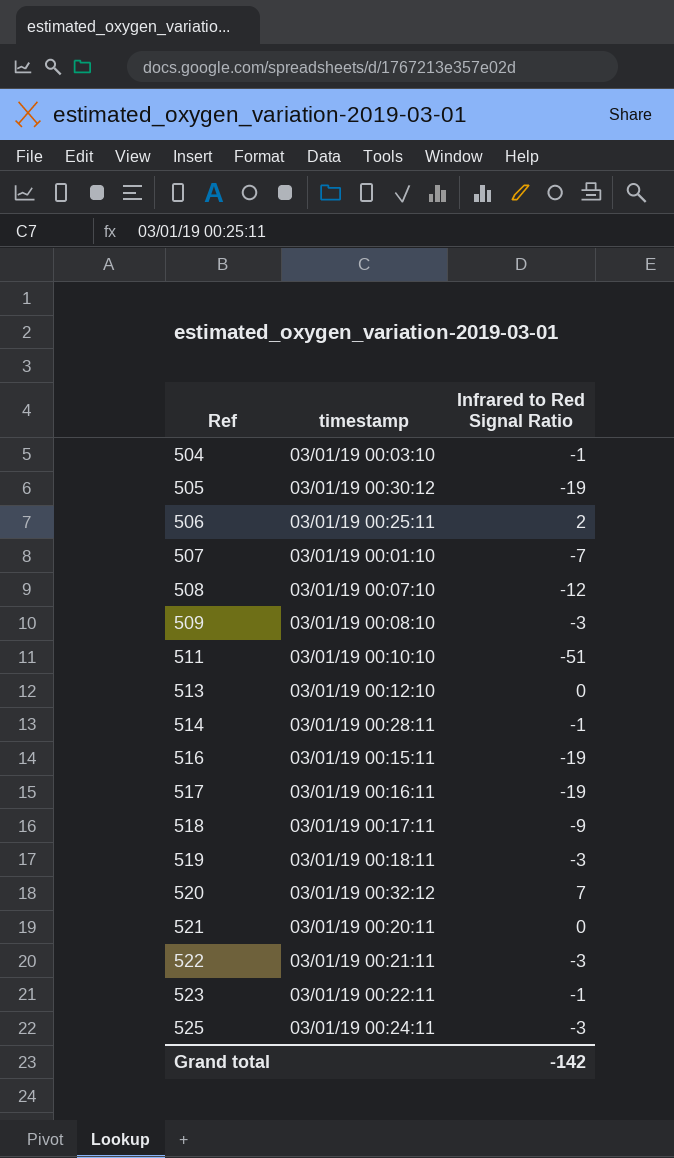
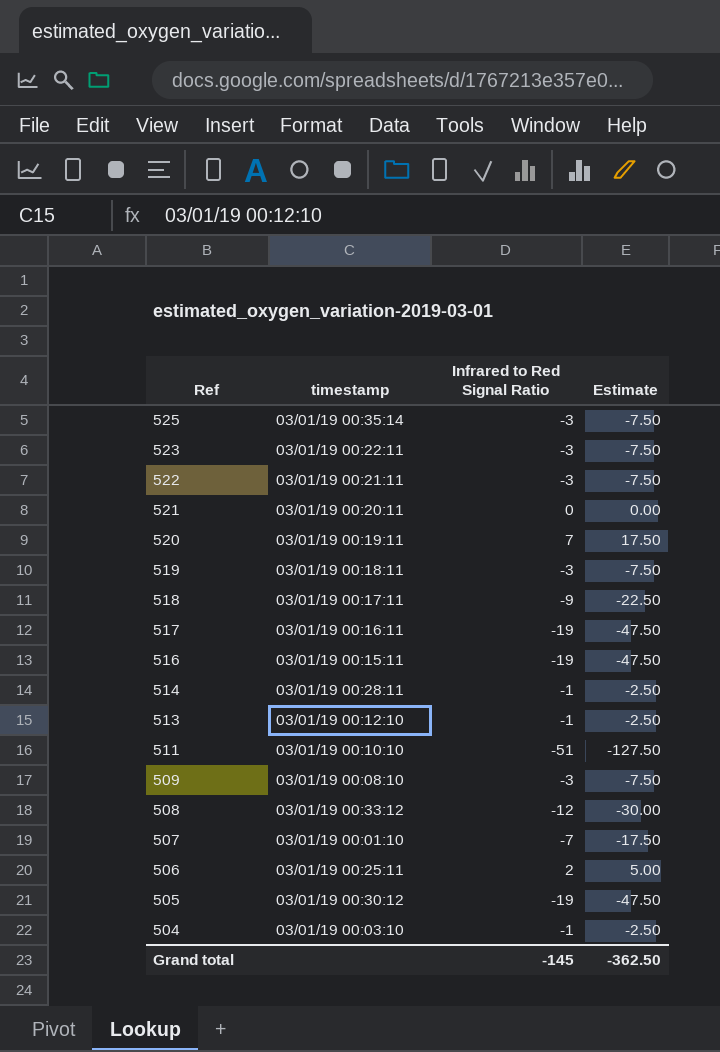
row order: Ref ascending -> Ref descending
column Estimate | formula: none -> [Infrared to Red Signal Ratio] * 2.5
525 | timestamp: 03/01/19 00:24:11 -> 03/01/19 00:35:14
523 | Infrared to Red Signal Ratio: -1 -> -3
520 | timestamp: 03/01/19 00:32:12 -> 03/01/19 00:19:11
513 | Infrared to Red Signal Ratio: 0 -> -1
508 | timestamp: 03/01/19 00:07:10 -> 03/01/19 00:33:12
Grand total | Infrared to Red Signal Ratio: -142 -> -145

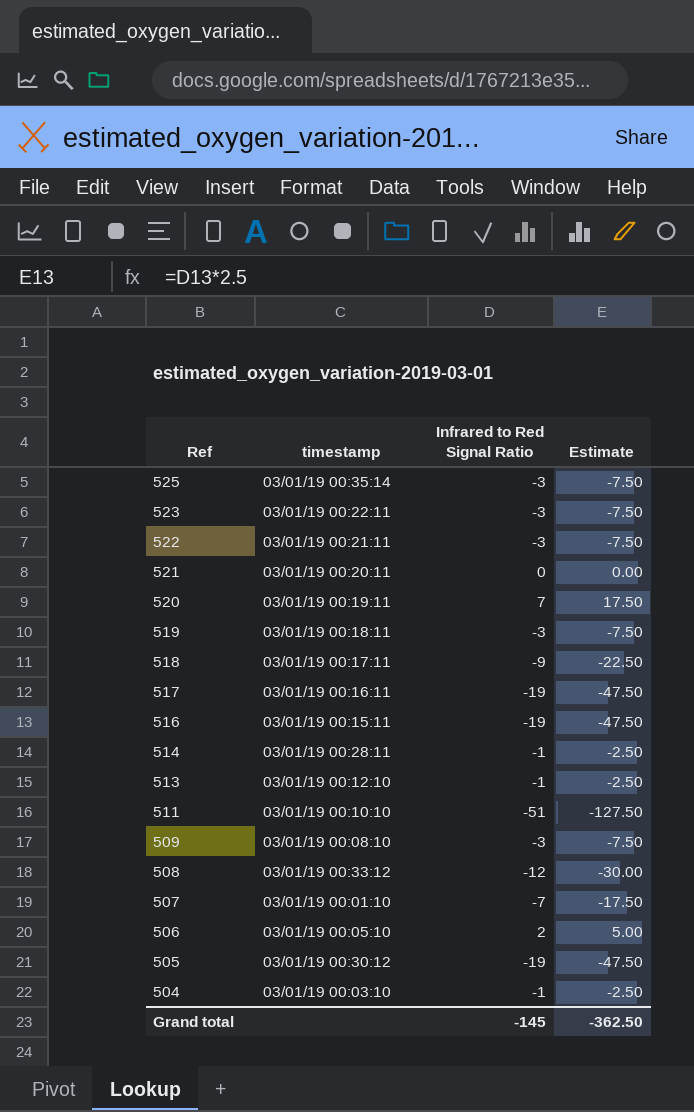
506 | timestamp: 03/01/19 00:25:11 -> 03/01/19 00:05:10

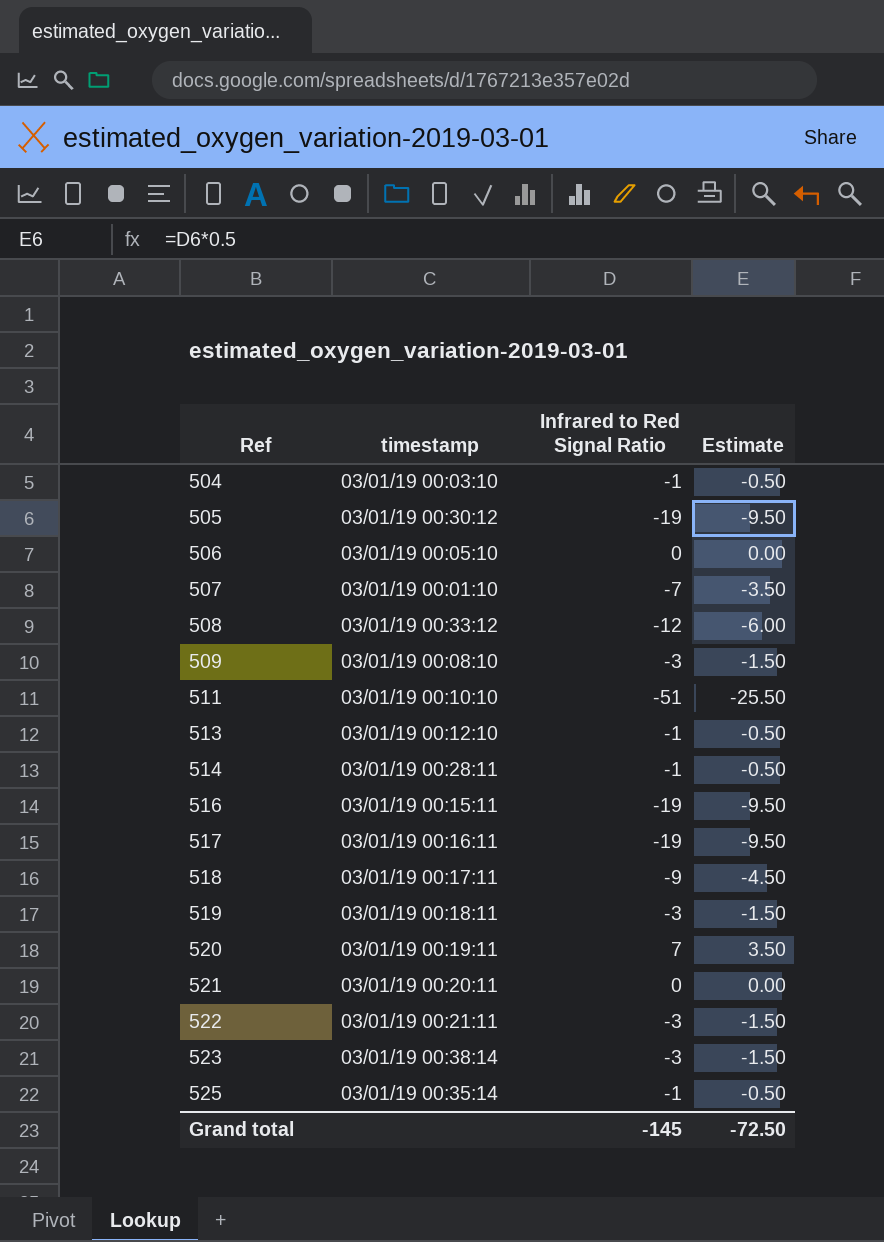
row order: Ref descending -> Ref ascending
column Estimate | formula: [Infrared to Red Signal Ratio] * 2.5 -> [Infrared to Red Signal Ratio] * 0.5
506 | Infrared to Red Signal Ratio: 2 -> 0
523 | timestamp: 03/01/19 00:22:11 -> 03/01/19 00:38:14
525 | Infrared to Red Signal Ratio: -3 -> -1
Grand total | Estimate: -362.50 -> -72.50

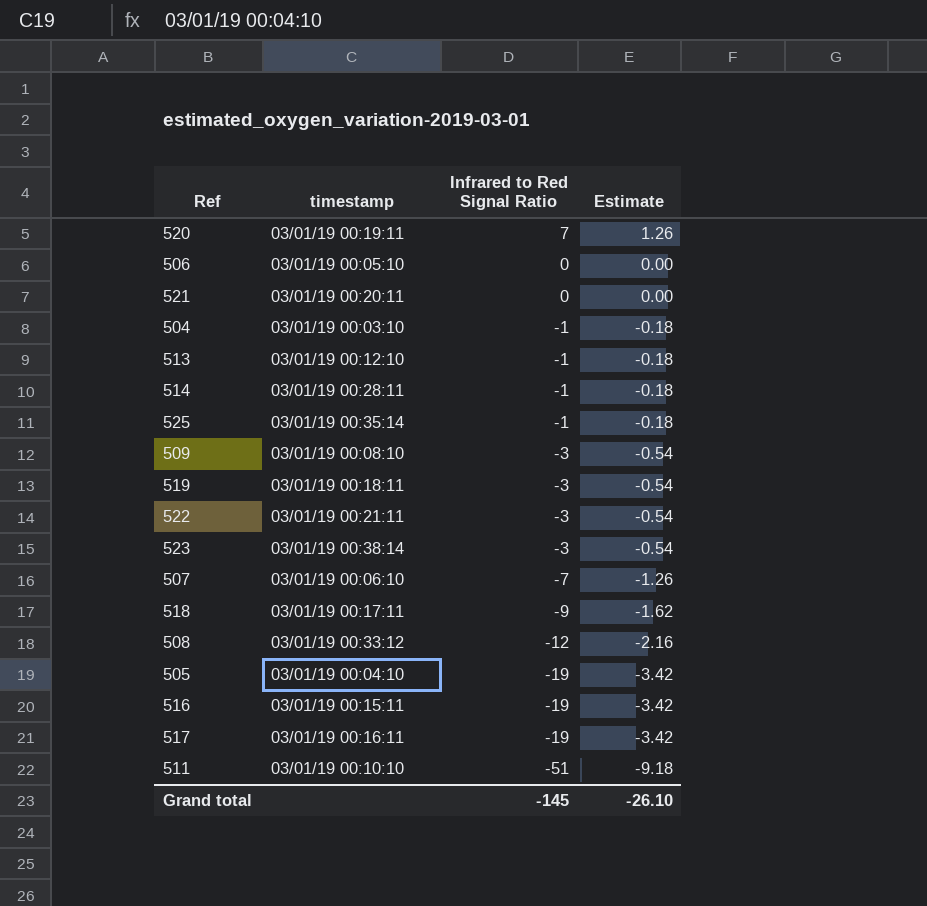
row order: Ref ascending -> Infrared to Red Signal Ratio descending
column Estimate | formula: [Infrared to Red Signal Ratio] * 0.5 -> [Infrared to Red Signal Ratio] * 0.18
507 | timestamp: 03/01/19 00:01:10 -> 03/01/19 00:06:10
505 | timestamp: 03/01/19 00:30:12 -> 03/01/19 00:04:10
Grand total | Estimate: -72.50 -> -26.10

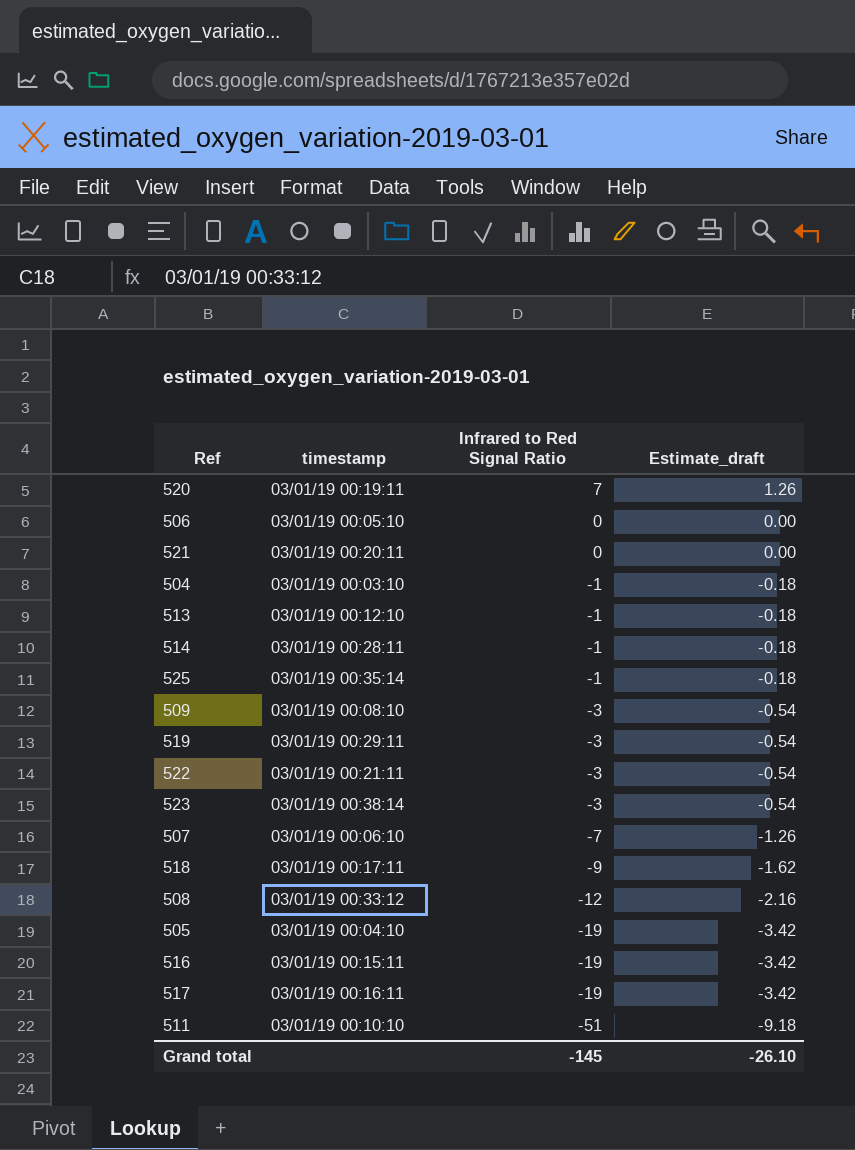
column name: Estimate -> Estimate_draft
519 | timestamp: 03/01/19 00:18:11 -> 03/01/19 00:29:11

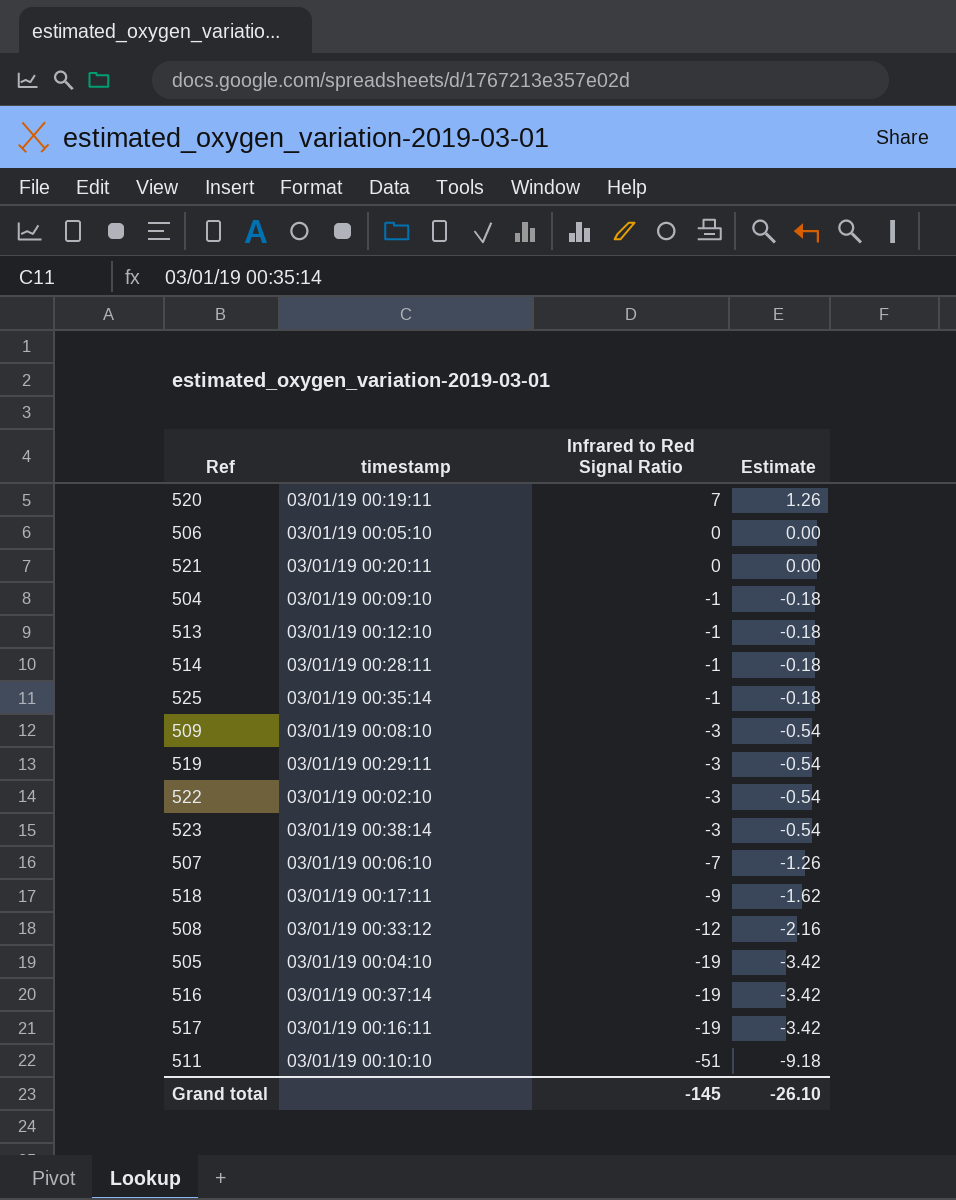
column name: Estimate_draft -> Estimate
504 | timestamp: 03/01/19 00:03:10 -> 03/01/19 00:09:10
522 | timestamp: 03/01/19 00:21:11 -> 03/01/19 00:02:10
516 | timestamp: 03/01/19 00:15:11 -> 03/01/19 00:37:14

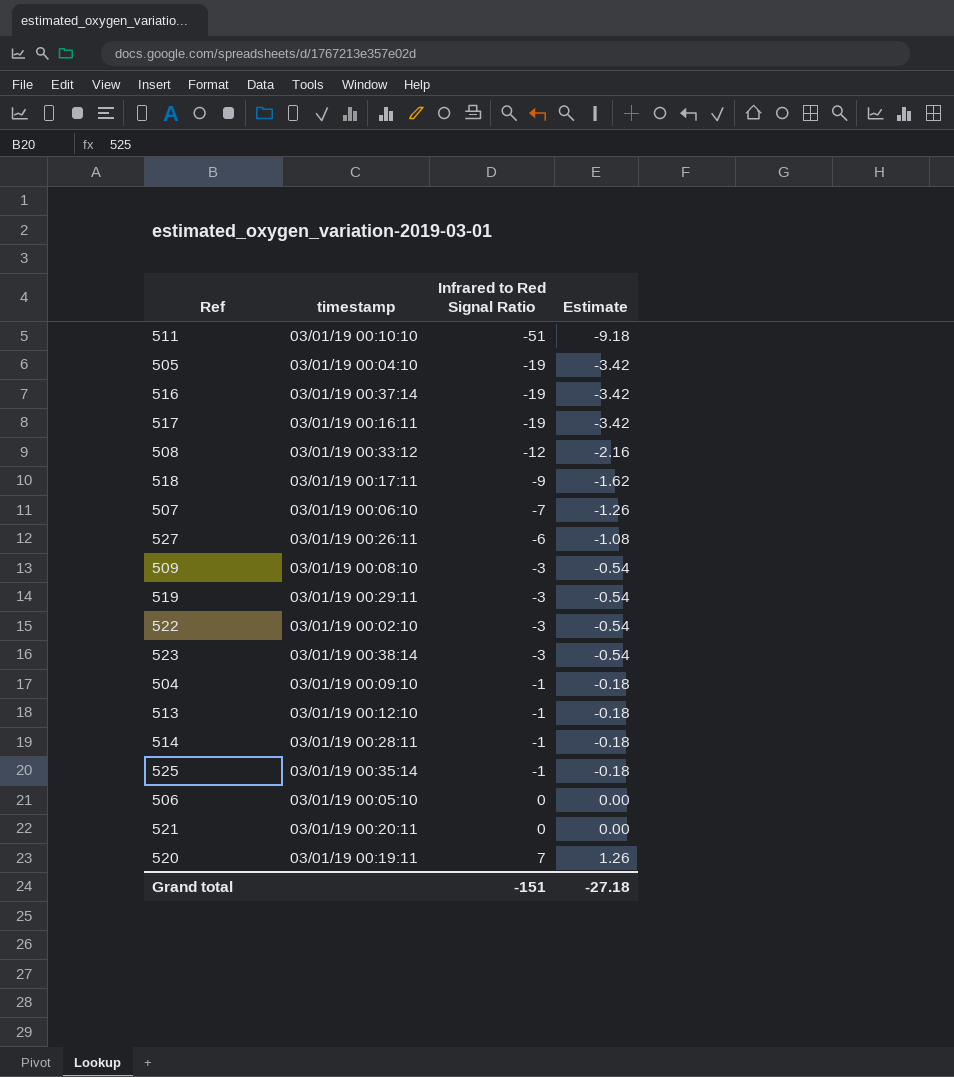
row order: Infrared to Red Signal Ratio descending -> Infrared to Red Signal Ratio ascending
row 527: none -> 03/01/19 00:26:11 | -6 | -1.08
Grand total | Infrared to Red Signal Ratio: -145 -> -151
Grand total | Estimate: -26.10 -> -27.18

